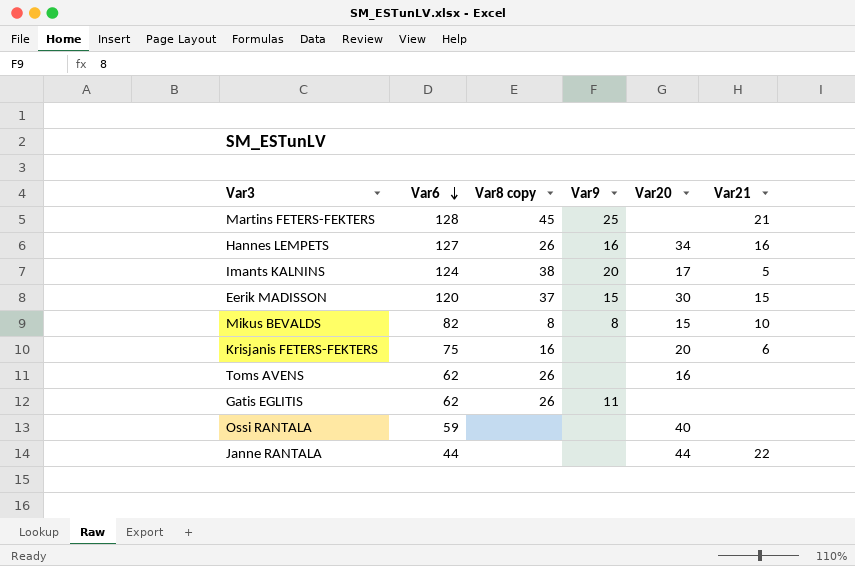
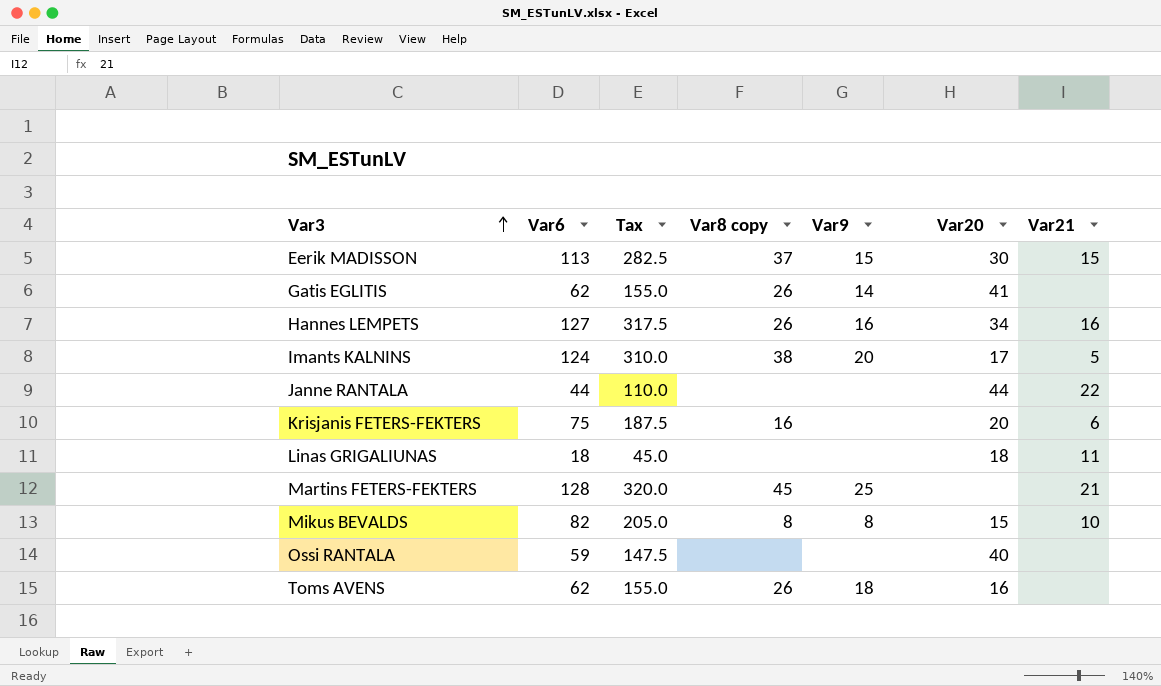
row order: Var6 descending -> Var3 ascending
column Tax | formula: none -> [Var6] * 2.5
Eerik MADISSON | Var6: 120 -> 113
Gatis EGLITIS | Var9: 11 -> 14
Gatis EGLITIS | Var20: none -> 41
row Linas GRIGALIUNAS: none -> 18 | 45.0 | none | none | 18 | 11
Toms AVENS | Var9: none -> 18

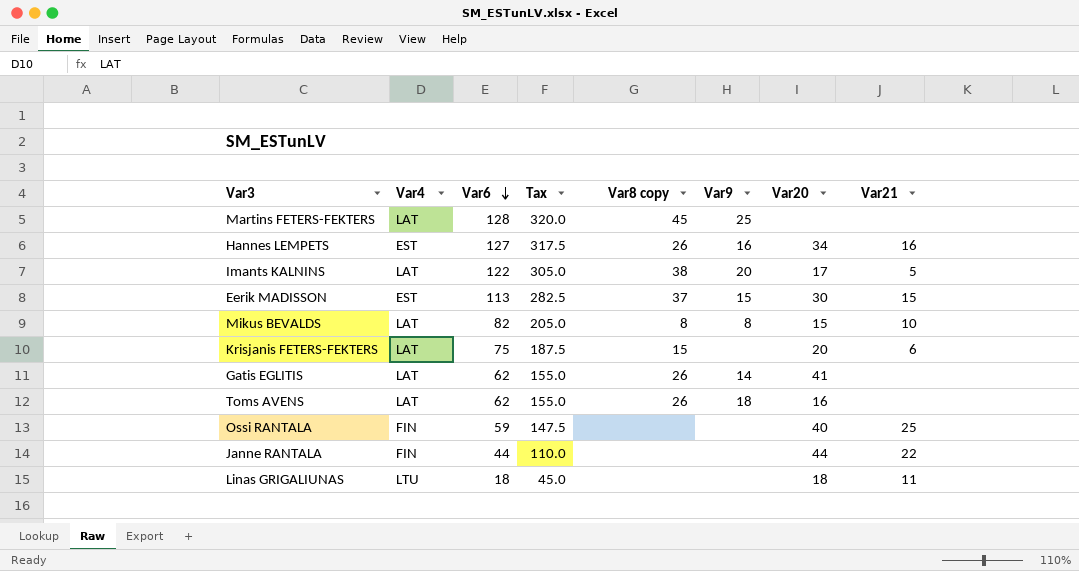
row order: Var3 ascending -> Var6 descending
column Var4 | position: none -> 2
Martins FETERS-FEKTERS | Var21: 21 -> none
Imants KALNINS | Var6: 124 -> 122
Imants KALNINS | Tax: 310.0 -> 305.0
Krisjanis FETERS-FEKTERS | Var8 copy: 16 -> 15
Ossi RANTALA | Var21: none -> 25

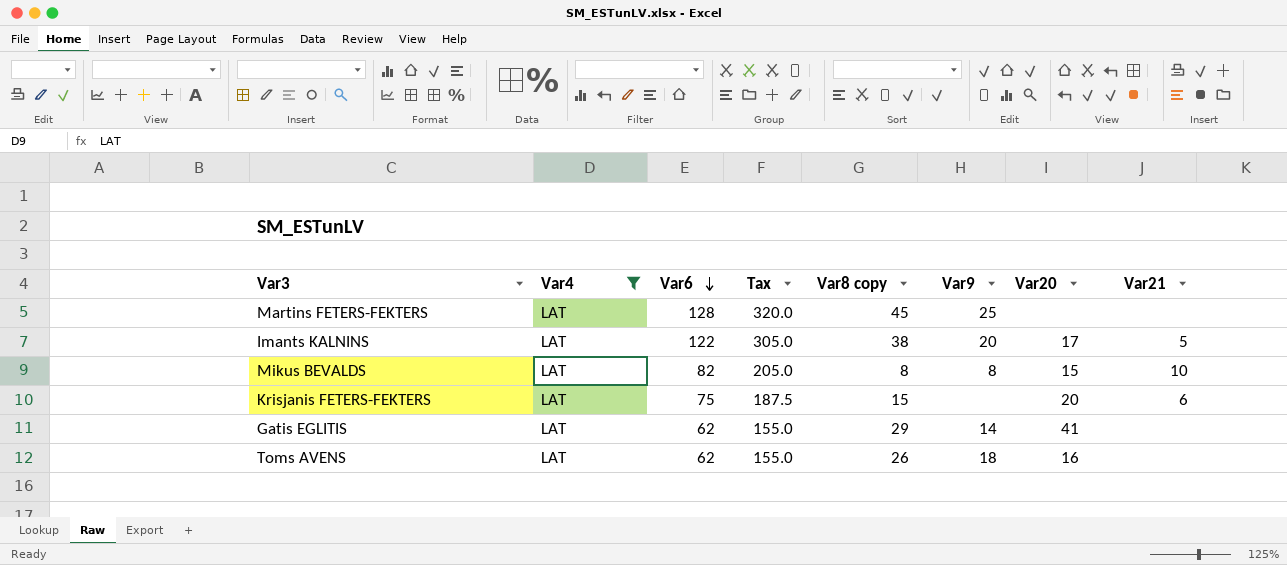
filter: none -> Var4 = LAT
Gatis EGLITIS | Var8 copy: 26 -> 29

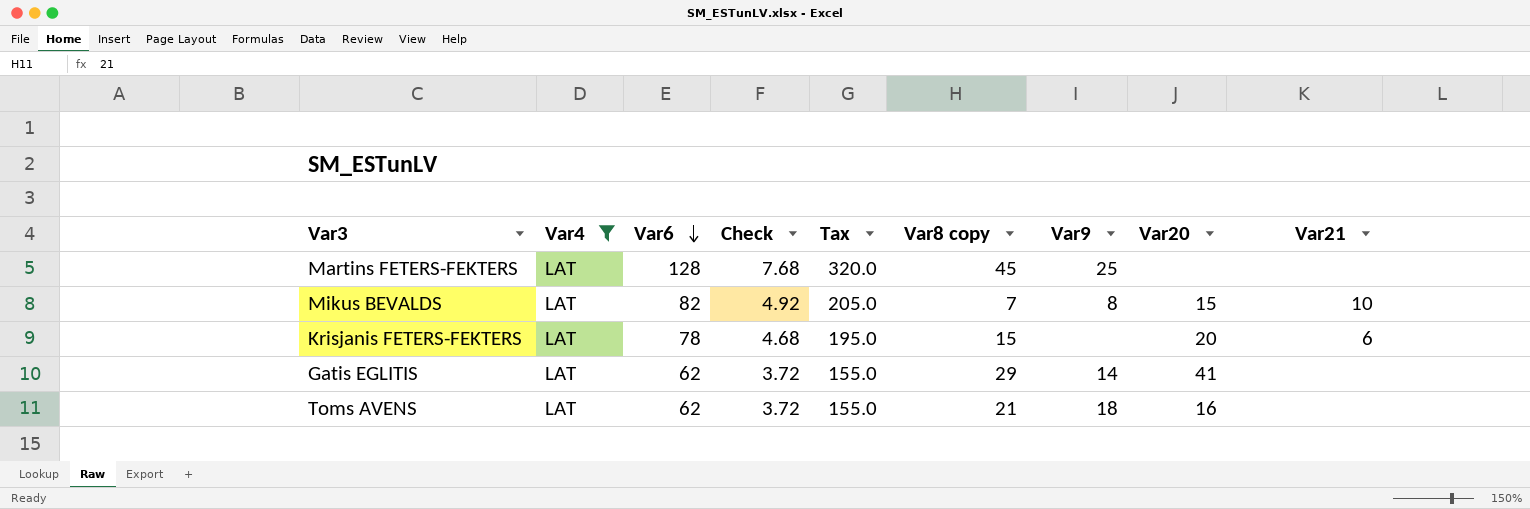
column Check | formula: none -> [Var6] * 0.06
row Imants KALNINS: LAT | 122 | 305.0 | 38 | 20 | 17 | 5 -> none
Mikus BEVALDS | Var8 copy: 8 -> 7
Krisjanis FETERS-FEKTERS | Var6: 75 -> 78
Krisjanis FETERS-FEKTERS | Tax: 187.5 -> 195.0
Toms AVENS | Var8 copy: 26 -> 21

